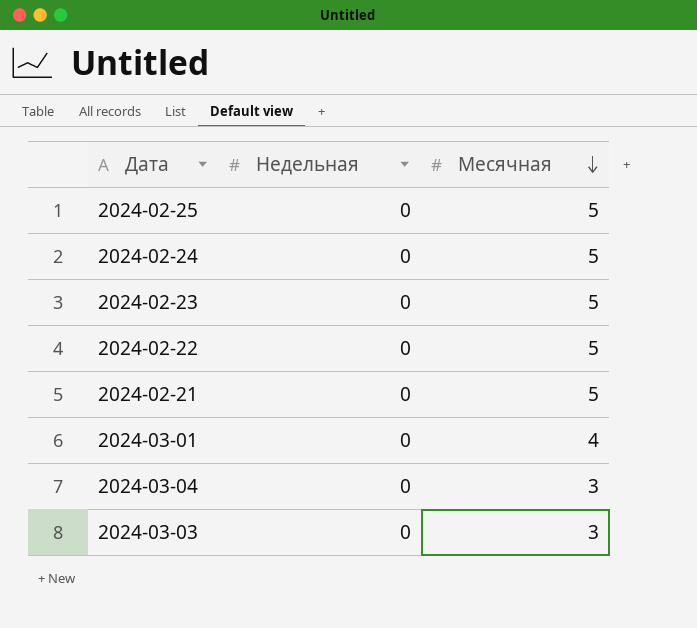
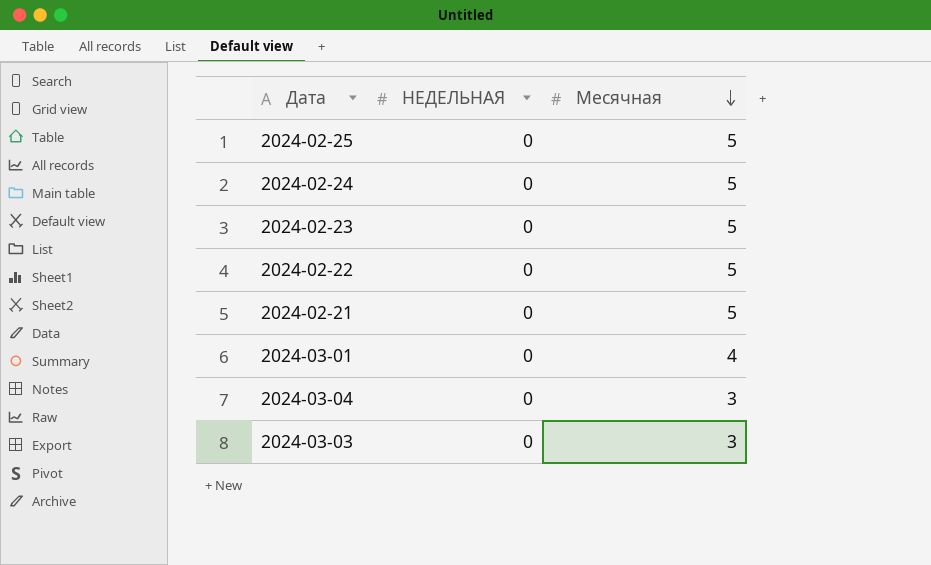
column name: Недельная -> НЕДЕЛЬНАЯ

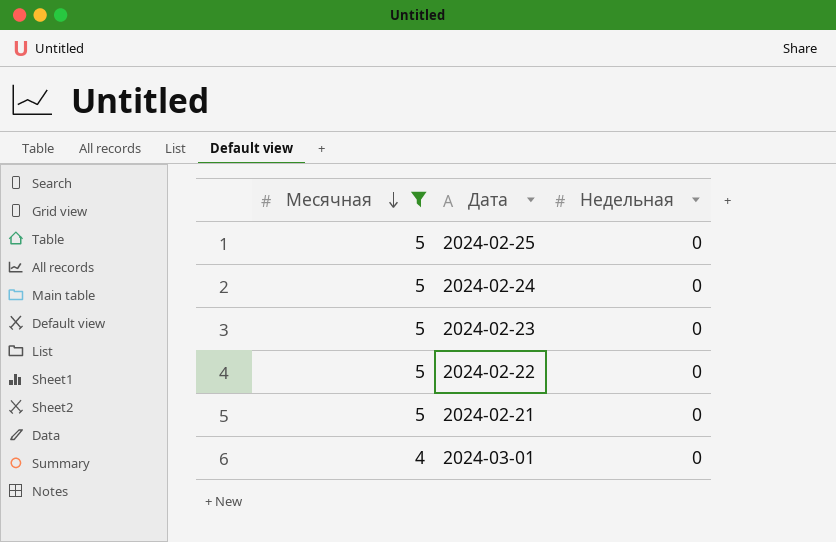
filter: none -> Месячная != 3
column Месячная | position: 3 -> 1
column name: НЕДЕЛЬНАЯ -> Недельная

